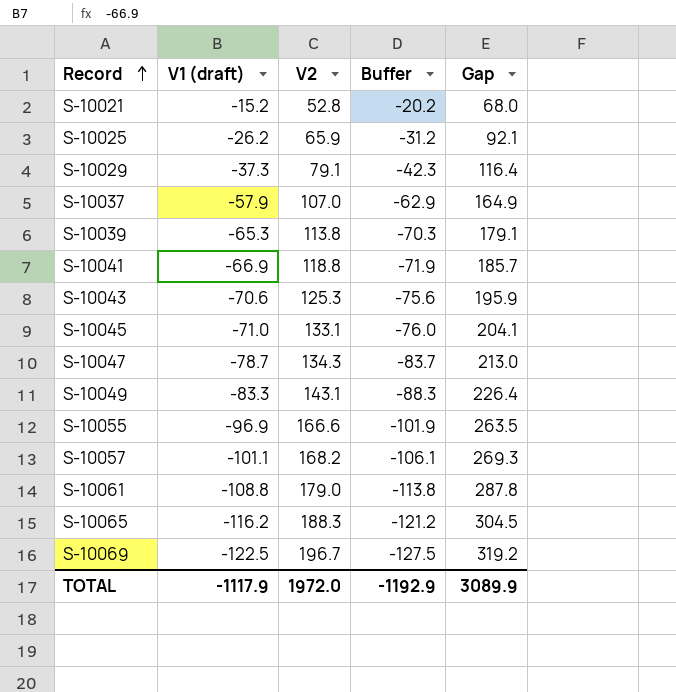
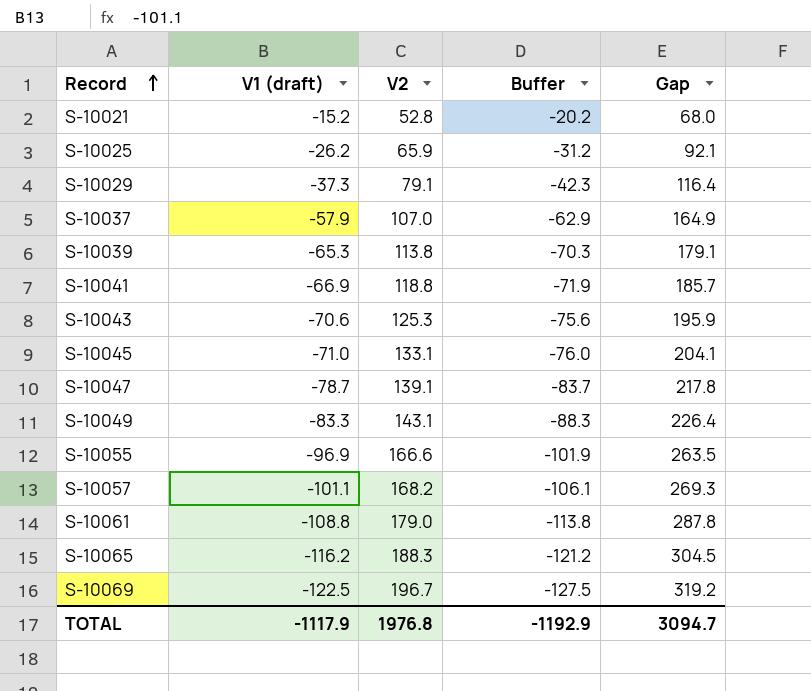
S-10047 | V2: 134.3 -> 139.1
S-10047 | Gap: 213.0 -> 217.8
TOTAL | V2: 1972.0 -> 1976.8
TOTAL | Gap: 3089.9 -> 3094.7

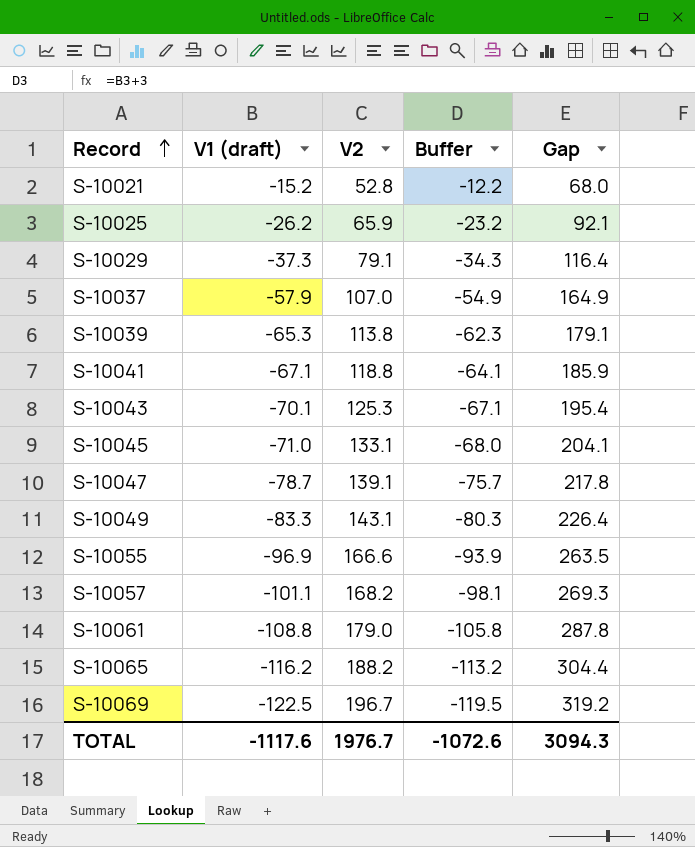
column Buffer | formula: [V1 (draft)] - 5 -> [V1 (draft)] + 3
S-10041 | V1 (draft): -66.9 -> -67.1
S-10041 | Gap: 185.7 -> 185.9
S-10043 | V1 (draft): -70.6 -> -70.1
S-10043 | Gap: 195.9 -> 195.4
S-10065 | V2: 188.3 -> 188.2
S-10065 | Gap: 304.5 -> 304.4
TOTAL | V1 (draft): -1117.9 -> -1117.6
TOTAL | V2: 1976.8 -> 1976.7
TOTAL | Buffer: -1192.9 -> -1072.6
TOTAL | Gap: 3094.7 -> 3094.3

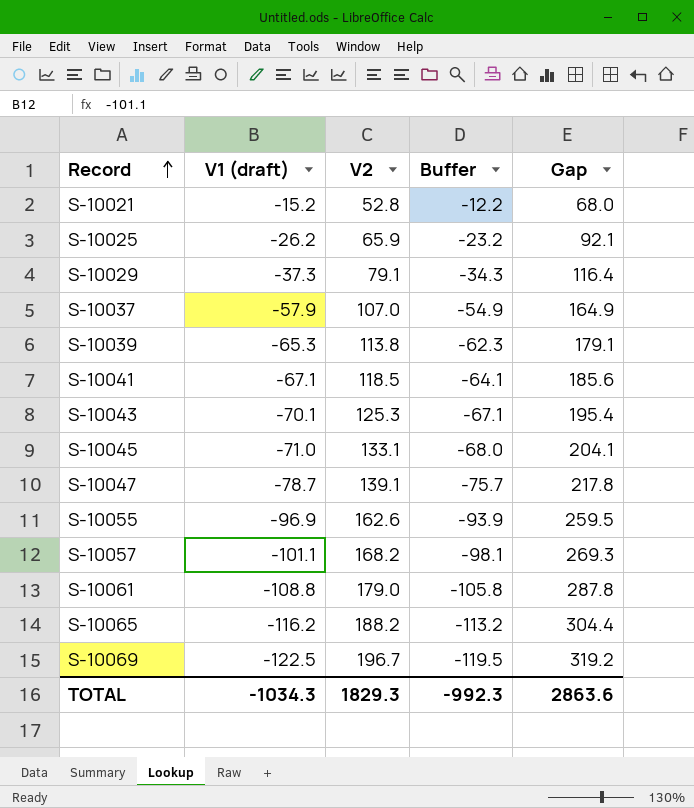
row S-10049: -83.3 | 143.1 | -80.3 | 226.4 -> none
S-10041 | V2: 118.8 -> 118.5
S-10041 | Gap: 185.9 -> 185.6
S-10055 | V2: 166.6 -> 162.6
S-10055 | Gap: 263.5 -> 259.5
TOTAL | V1 (draft): -1117.6 -> -1034.3
TOTAL | V2: 1976.7 -> 1829.3
TOTAL | Buffer: -1072.6 -> -992.3
TOTAL | Gap: 3094.3 -> 2863.6

